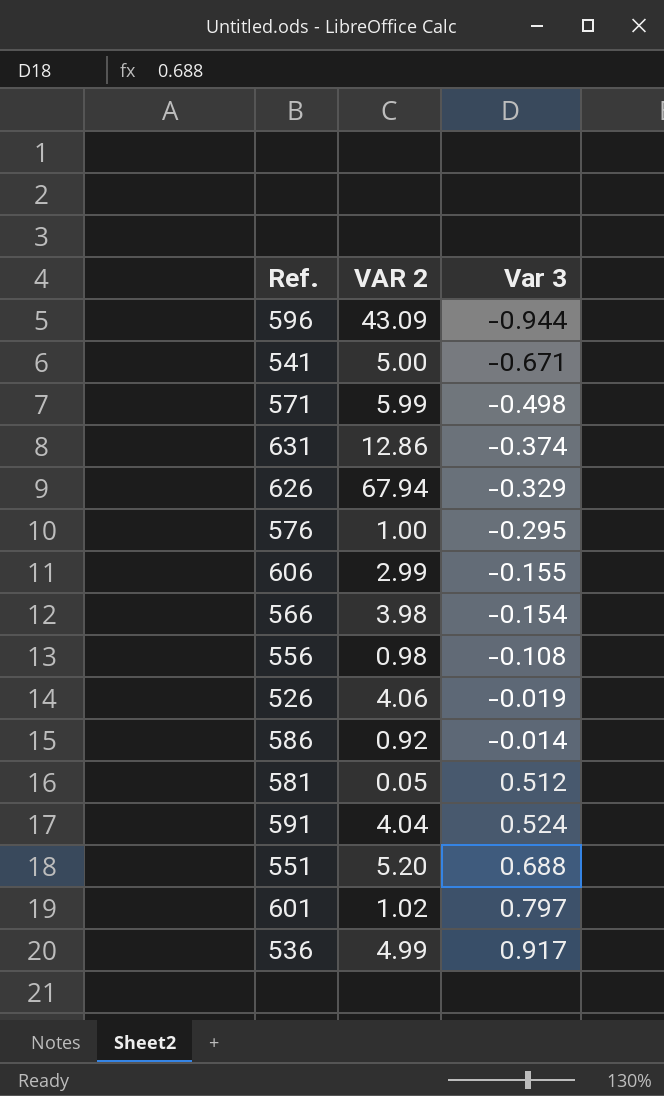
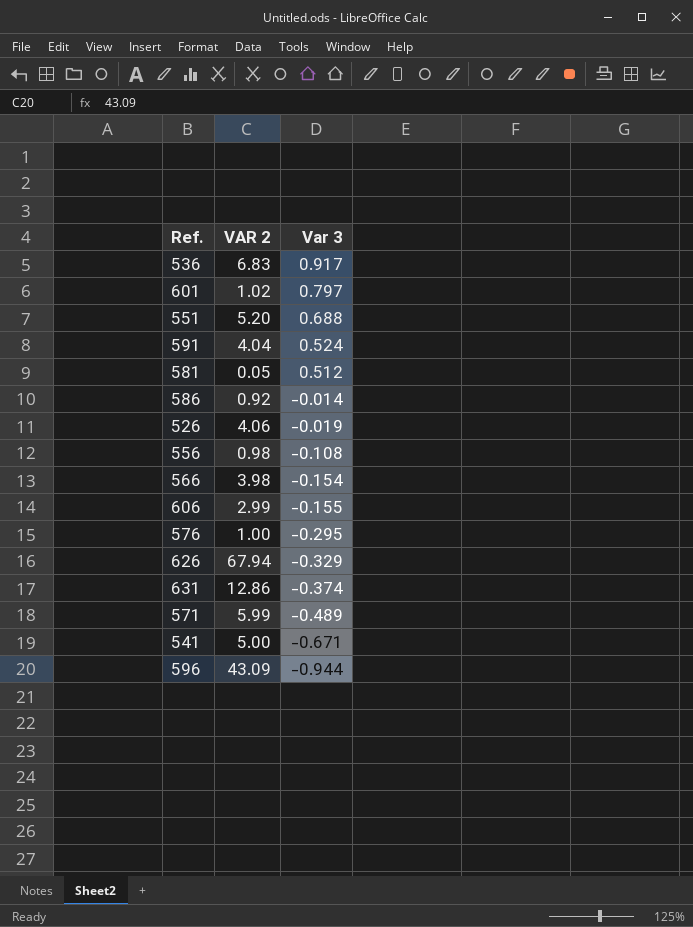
row order: Var 3 ascending -> Var 3 descending
536 | VAR 2: 4.99 -> 6.83
571 | Var 3: -0.498 -> -0.489

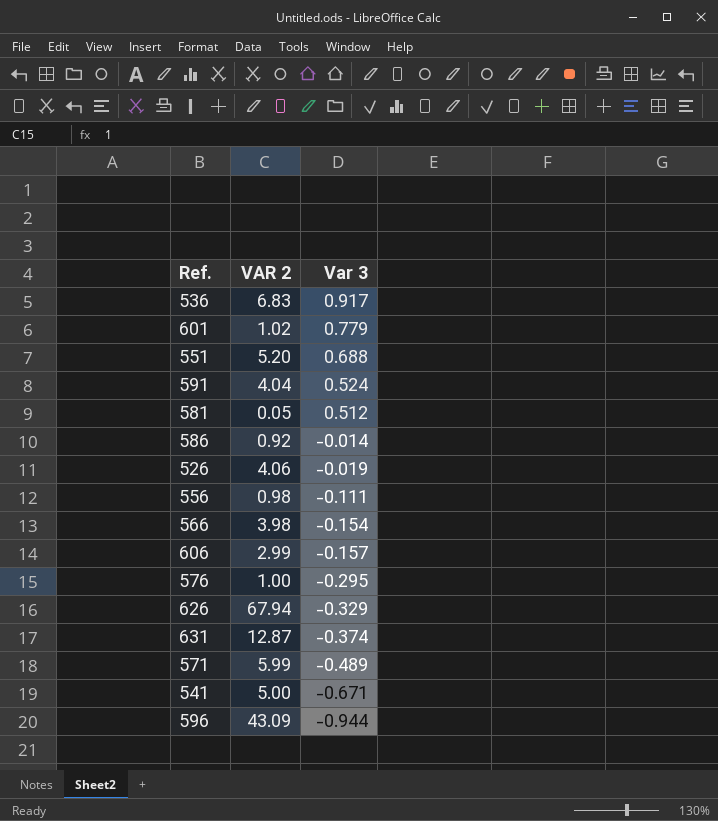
601 | Var 3: 0.797 -> 0.779
556 | Var 3: -0.108 -> -0.111
606 | Var 3: -0.155 -> -0.157
631 | VAR 2: 12.86 -> 12.87

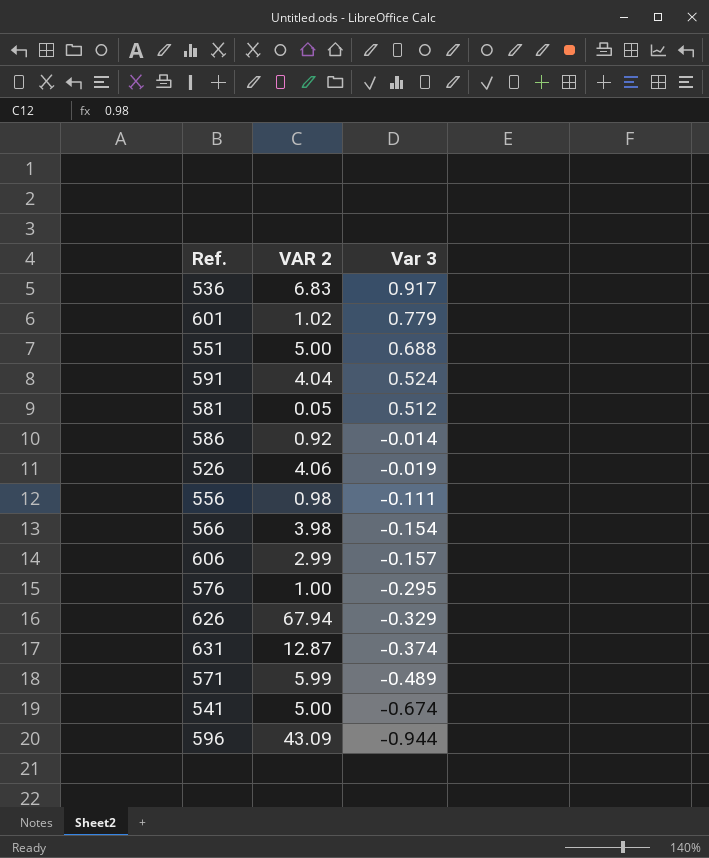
551 | VAR 2: 5.20 -> 5.00
541 | Var 3: -0.671 -> -0.674

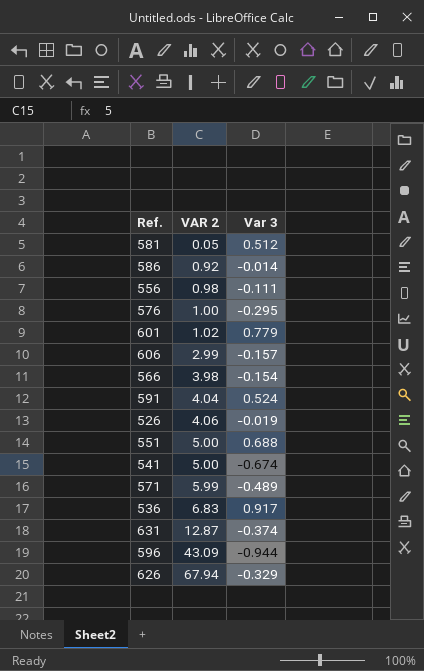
row order: Var 3 descending -> VAR 2 ascending

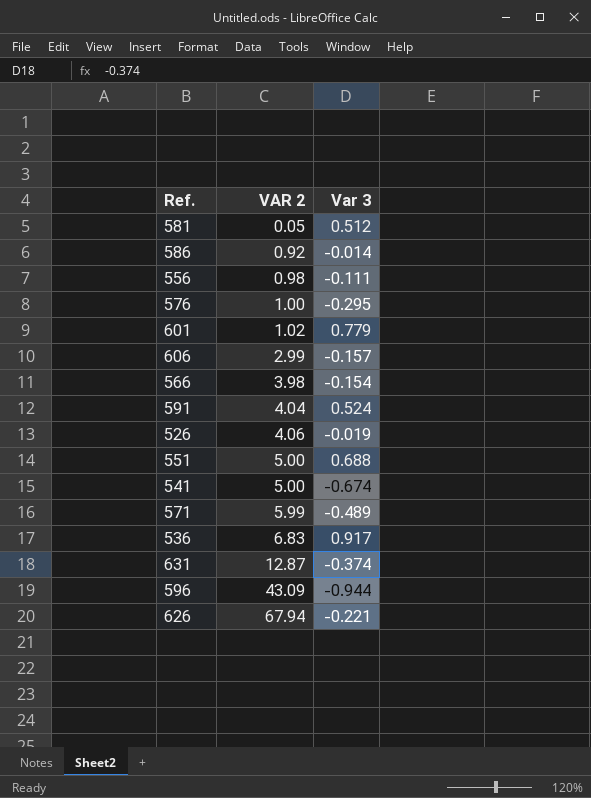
626 | Var 3: -0.329 -> -0.221

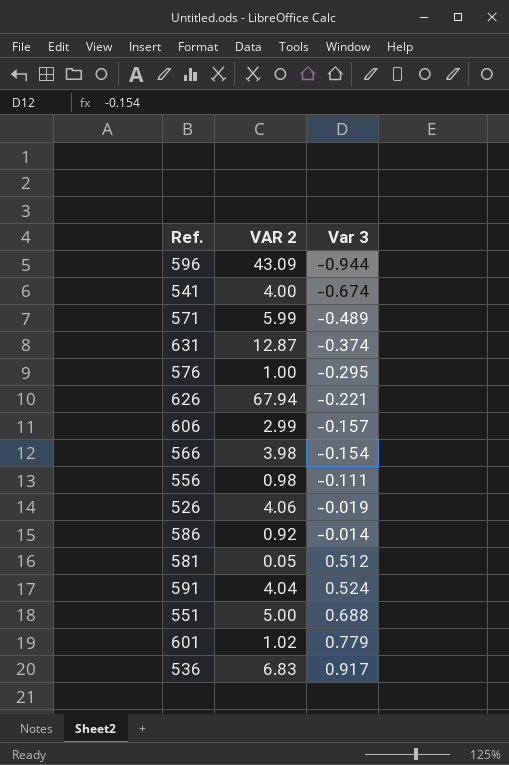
row order: VAR 2 ascending -> Var 3 ascending
541 | VAR 2: 5.00 -> 4.00

